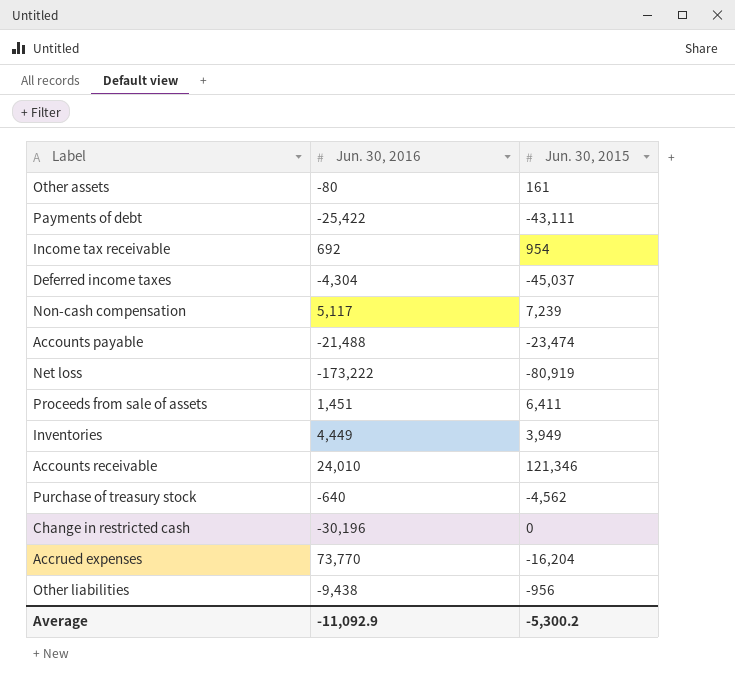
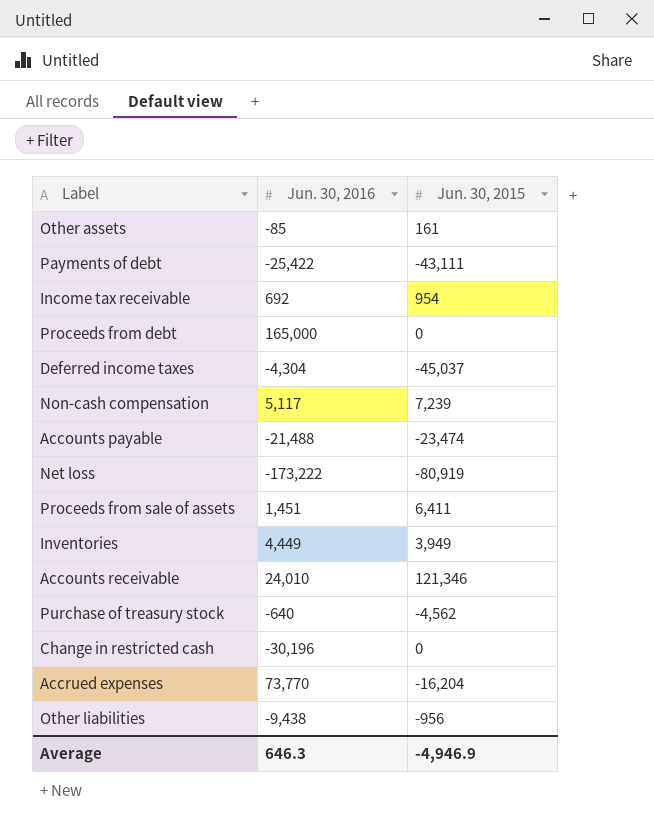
Other assets | Jun. 30, 2016: -80 -> -85
row Proceeds from debt: none -> 165,000 | 0
Average | Jun. 30, 2016: -11,092.9 -> 646.3
Average | Jun. 30, 2015: -5,300.2 -> -4,946.9

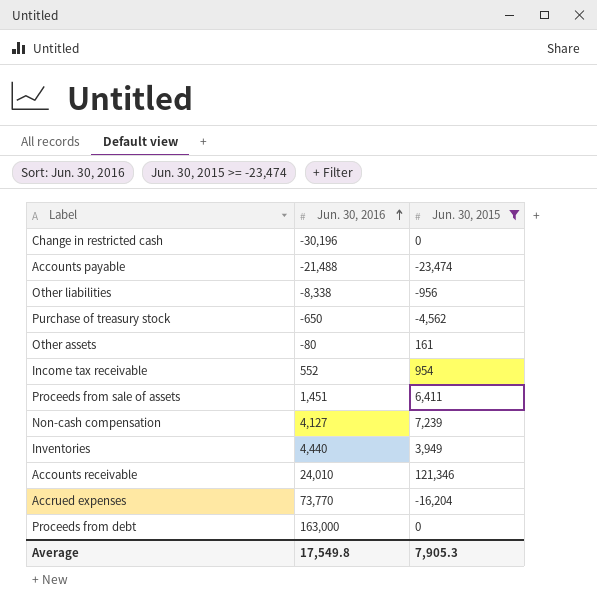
filter: none -> Jun. 30, 2015 >= -23,474
row order: none -> Jun. 30, 2016 ascending
Other liabilities | Jun. 30, 2016: -9,438 -> -8,338
Purchase of treasury stock | Jun. 30, 2016: -640 -> -650
Other assets | Jun. 30, 2016: -85 -> -80
Income tax receivable | Jun. 30, 2016: 692 -> 552
Non-cash compensation | Jun. 30, 2016: 5,117 -> 4,127
Inventories | Jun. 30, 2016: 4,449 -> 4,440
Proceeds from debt | Jun. 30, 2016: 165,000 -> 163,000
Average | Jun. 30, 2016: 646.3 -> 17,549.8
Average | Jun. 30, 2015: -4,946.9 -> 7,905.3

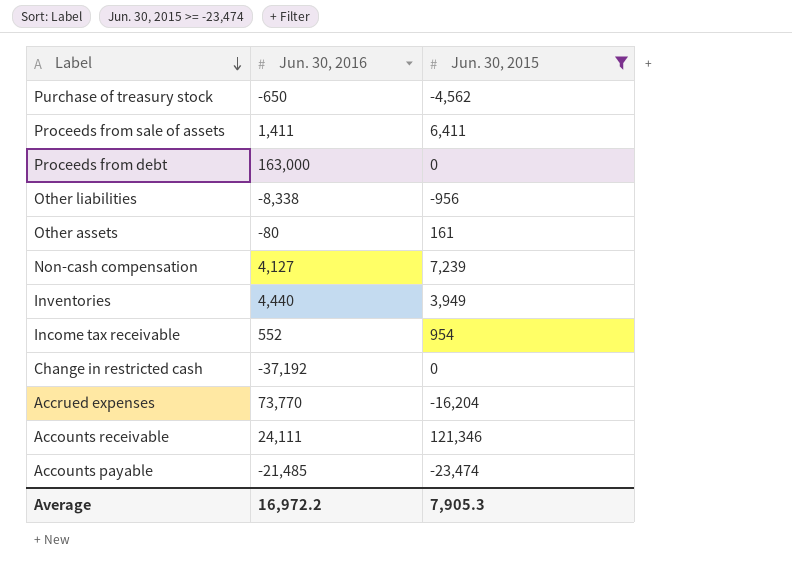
row order: Jun. 30, 2016 ascending -> Label descending
Proceeds from sale of assets | Jun. 30, 2016: 1,451 -> 1,411
Change in restricted cash | Jun. 30, 2016: -30,196 -> -37,192
Accounts receivable | Jun. 30, 2016: 24,010 -> 24,111
Accounts payable | Jun. 30, 2016: -21,488 -> -21,485
Average | Jun. 30, 2016: 17,549.8 -> 16,972.2

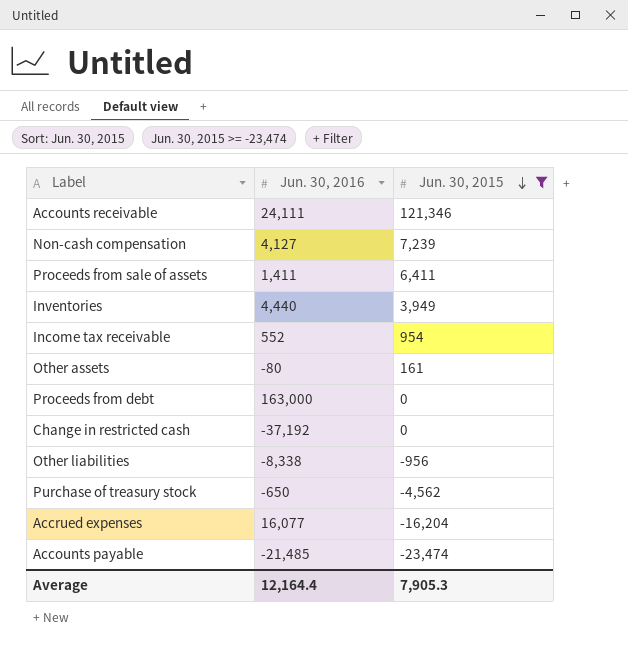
row order: Label descending -> Jun. 30, 2015 descending
Accrued expenses | Jun. 30, 2016: 73,770 -> 16,077
Average | Jun. 30, 2016: 16,972.2 -> 12,164.4

